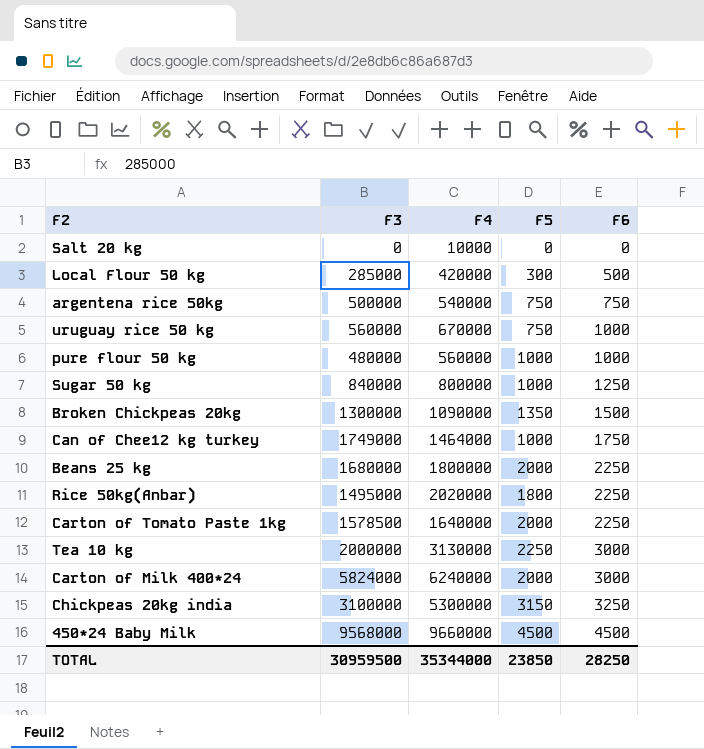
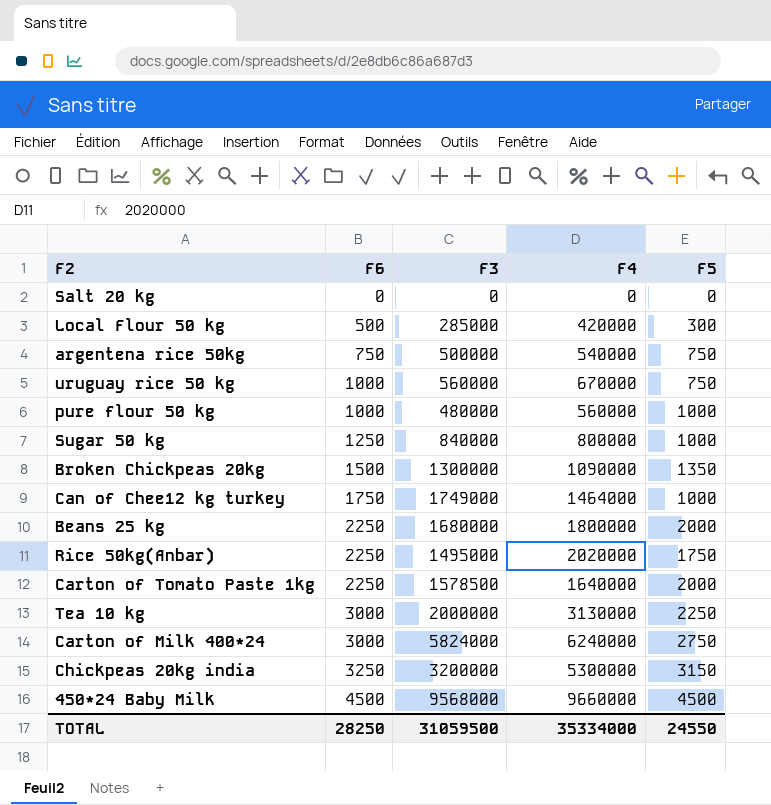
column F6 | position: 5 -> 2
Salt 20 kg | F4: 10000 -> 0
Rice 50kg(Anbar) | F5: 1800 -> 1750
Carton of Milk 400*24 | F5: 2000 -> 2750
Chickpeas 20kg india | F3: 3100000 -> 3200000
TOTAL | F3: 30959500 -> 31059500
TOTAL | F4: 35344000 -> 35334000
TOTAL | F5: 23850 -> 24550

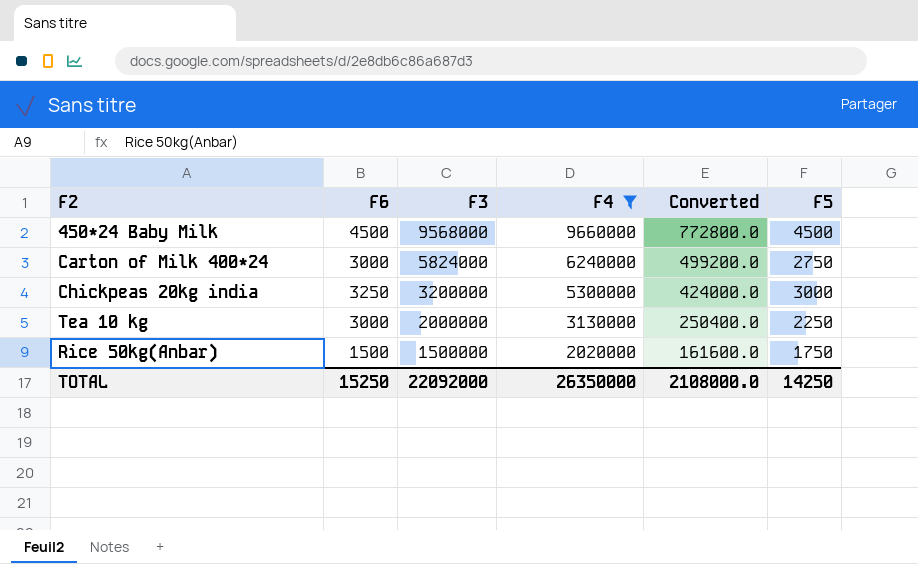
filter: none -> F4 >= 2020000
row order: F6 ascending -> F3 descending
column Converted | formula: none -> [F4] * 0.08
Chickpeas 20kg india | F5: 3150 -> 3000
Rice 50kg(Anbar) | F6: 2250 -> 1500
Rice 50kg(Anbar) | F3: 1495000 -> 1500000
TOTAL | F6: 28250 -> 15250
TOTAL | F3: 31059500 -> 22092000
TOTAL | F4: 35334000 -> 26350000
TOTAL | F5: 24550 -> 14250

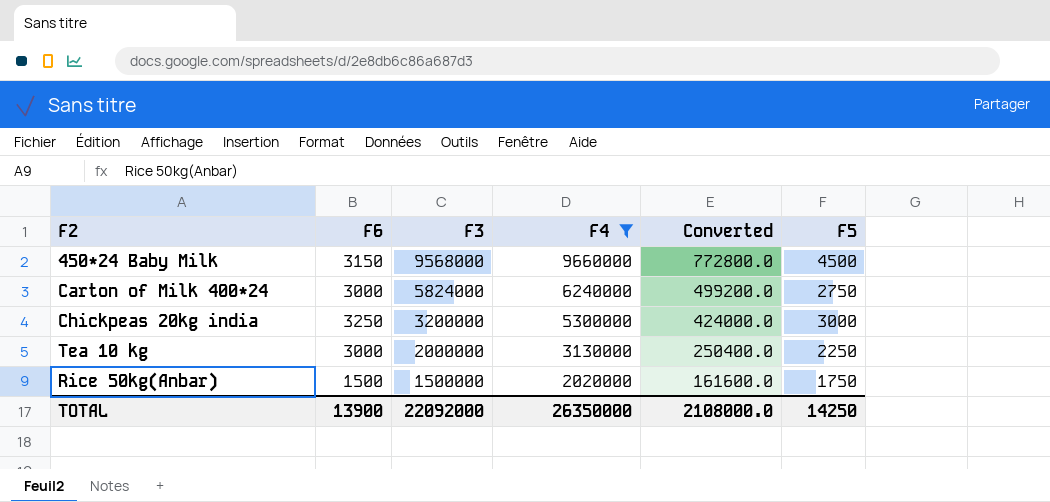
450*24 Baby Milk | F6: 4500 -> 3150
TOTAL | F6: 15250 -> 13900

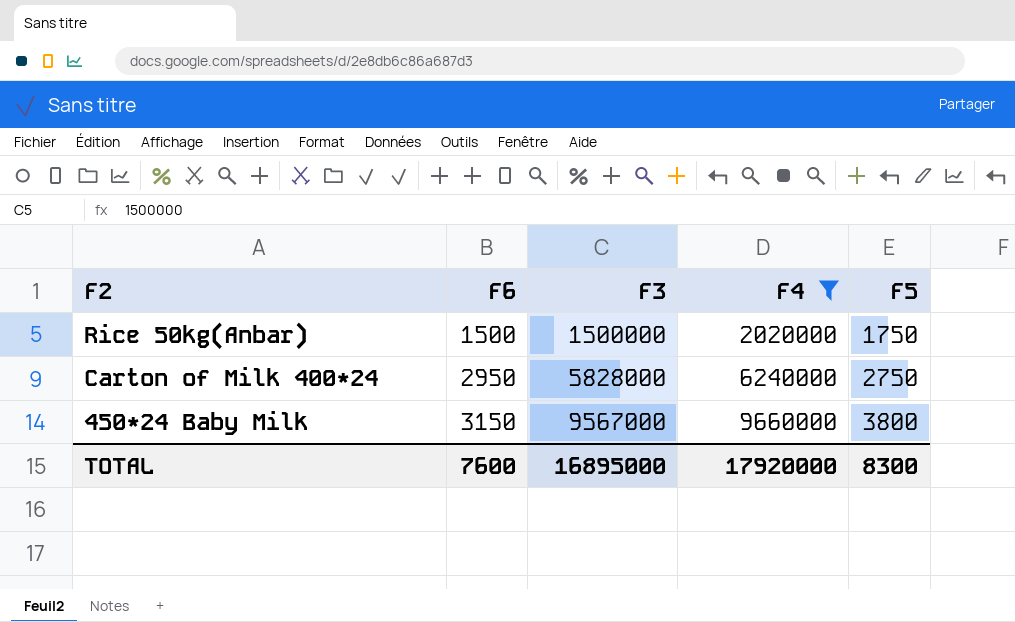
row order: F3 descending -> F2 descending
column Converted | formula: [F4] * 0.08 -> none
row Chickpeas 20kg india: 3250 | 3200000 | 5300000 | 424000.0 | 3000 -> none
row Tea 10 kg: 3000 | 2000000 | 3130000 | 250400.0 | 2250 -> none
Carton of Milk 400*24 | F6: 3000 -> 2950
Carton of Milk 400*24 | F3: 5824000 -> 5828000
450*24 Baby Milk | F3: 9568000 -> 9567000
450*24 Baby Milk | F5: 4500 -> 3800
TOTAL | F6: 13900 -> 7600
TOTAL | F3: 22092000 -> 16895000
TOTAL | F4: 26350000 -> 17920000
TOTAL | F5: 14250 -> 8300

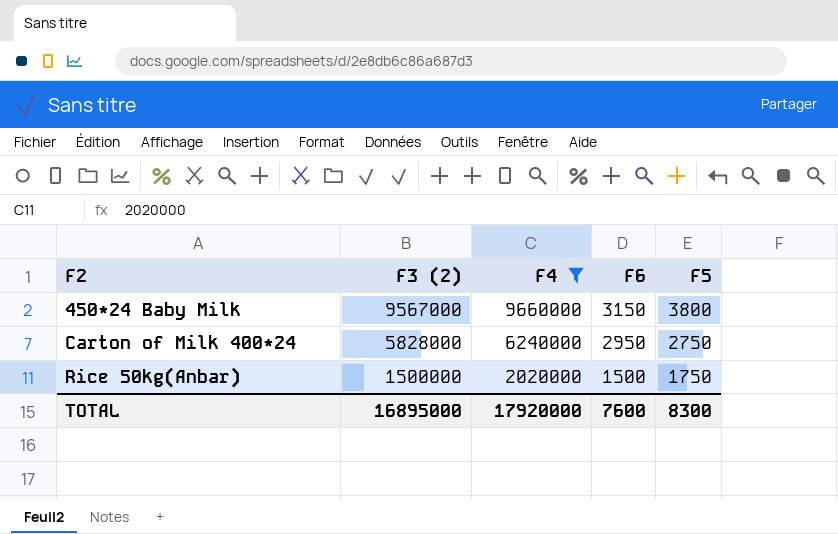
row order: F2 descending -> F2 ascending
column name: F3 -> F3 (2)
column F6 | position: 2 -> 4

